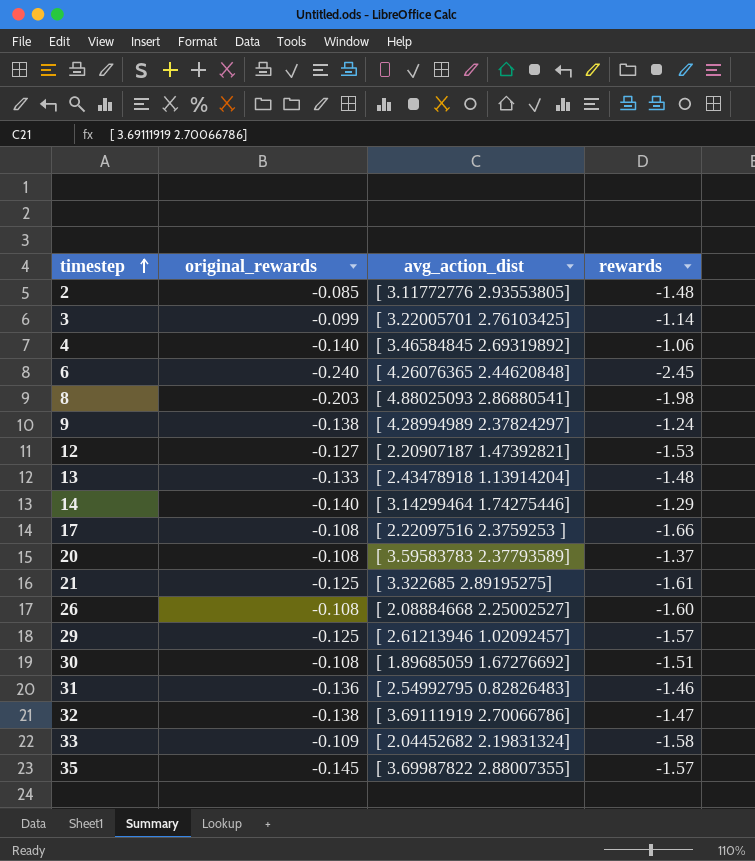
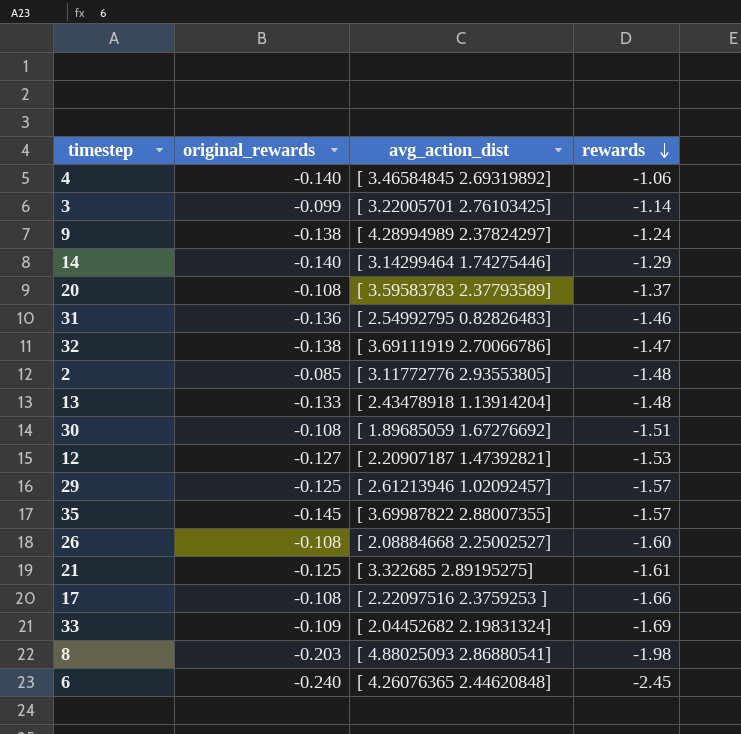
row order: timestep ascending -> rewards descending
33 | rewards: -1.58 -> -1.69

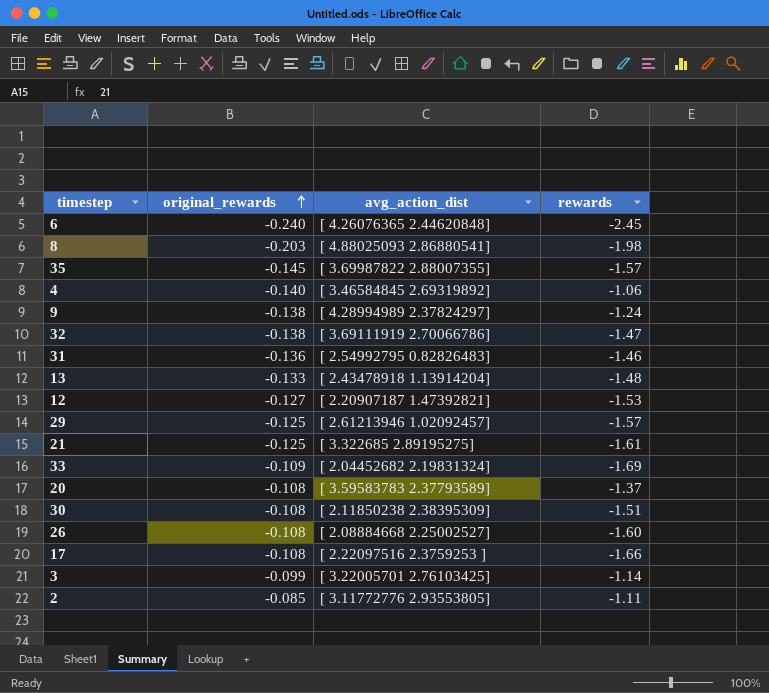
row order: rewards descending -> original_rewards ascending
row 14: -0.140 | [ 3.14299464 1.74275446] | -1.29 -> none
30 | avg_action_dist: [ 1.89685059 1.67276692] -> [ 2.11850238 2.38395309]
2 | rewards: -1.48 -> -1.11

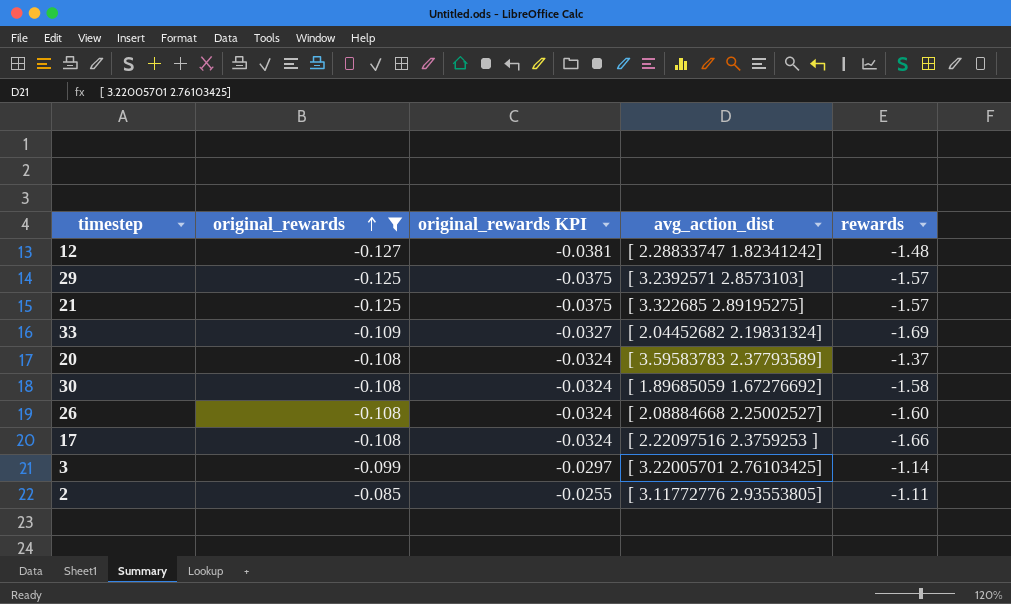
filter: none -> original_rewards >= -0.127
column original_rewards KPI | formula: none -> [original_rewards] * 0.3
12 | avg_action_dist: [ 2.20907187 1.47392821] -> [ 2.28833747 1.82341242]
12 | rewards: -1.53 -> -1.48
29 | avg_action_dist: [ 2.61213946 1.02092457] -> [ 3.2392571 2.8573103]
21 | rewards: -1.61 -> -1.57
30 | avg_action_dist: [ 2.11850238 2.38395309] -> [ 1.89685059 1.67276692]
30 | rewards: -1.51 -> -1.58

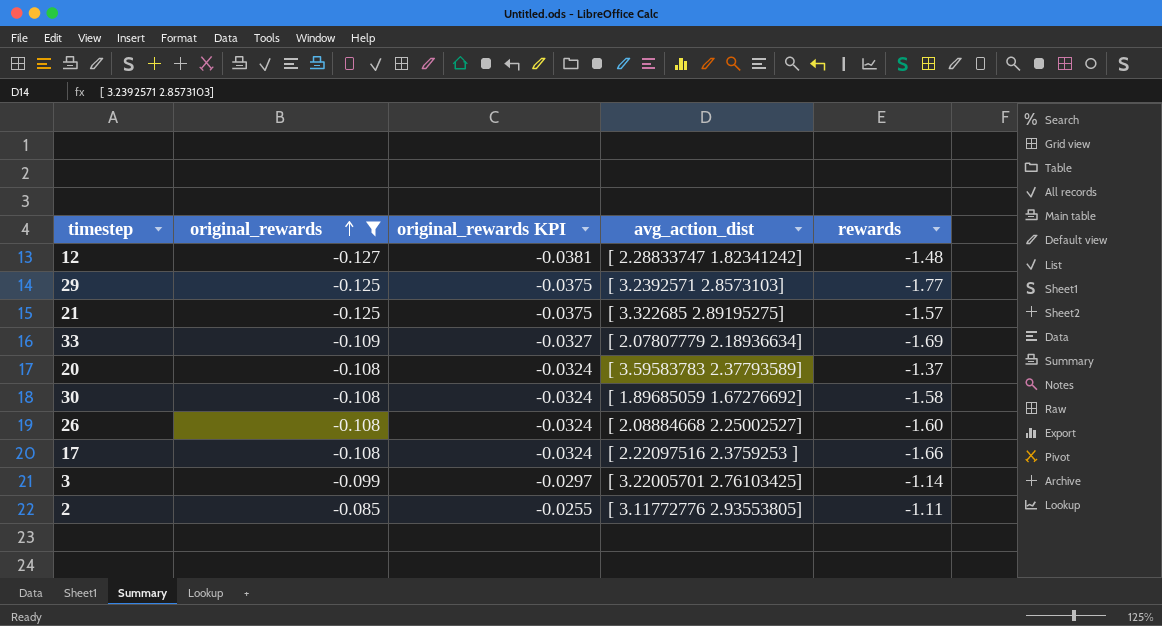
29 | rewards: -1.57 -> -1.77
33 | avg_action_dist: [ 2.04452682 2.19831324] -> [ 2.07807779 2.18936634]

